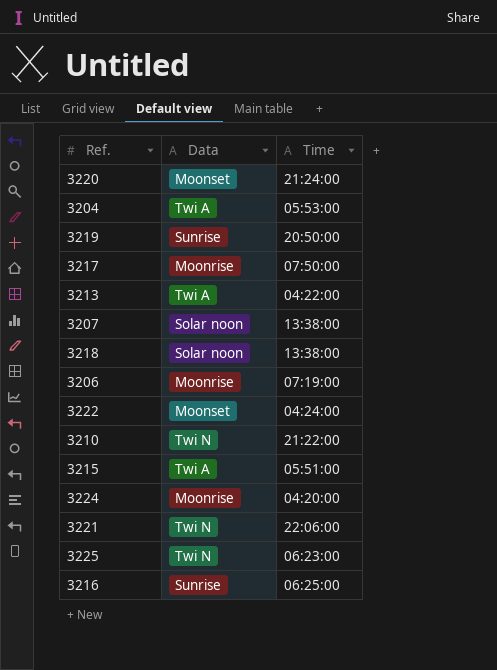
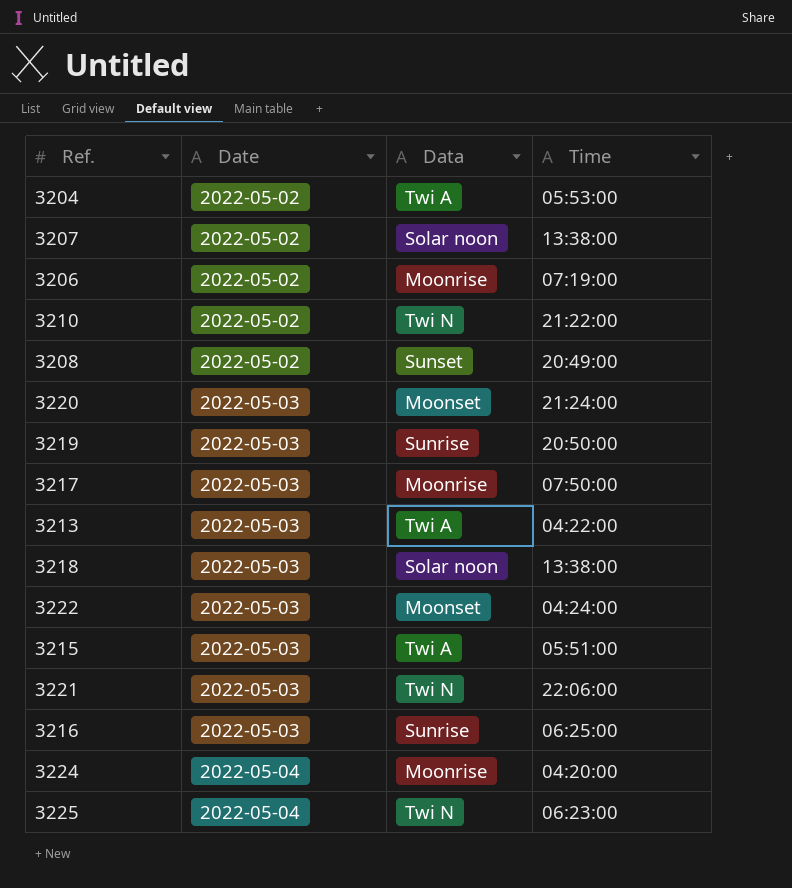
row order: none -> Date ascending
column Date | position: none -> 2
row 3208: none -> 2022-05-02 | Sunset | 20:49:00

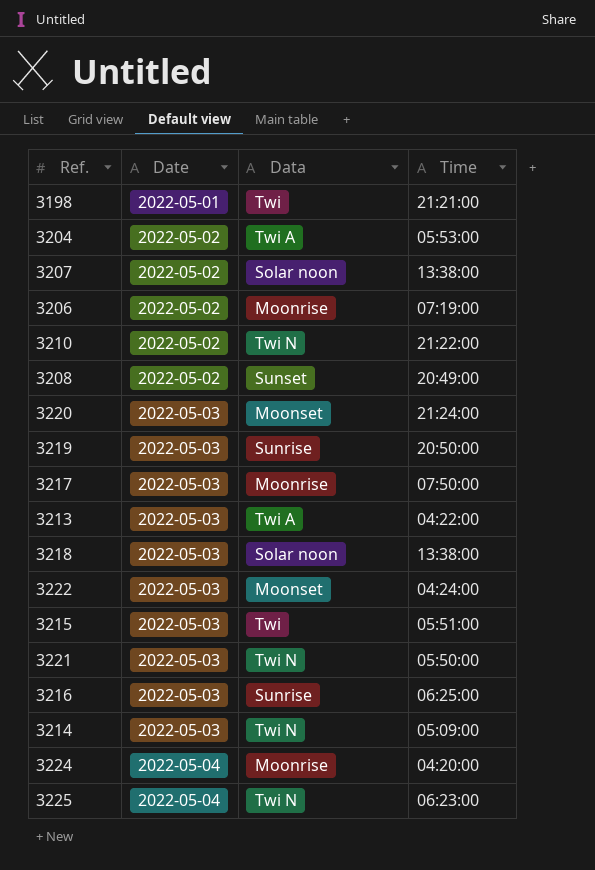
row 3198: none -> 2022-05-01 | Twi | 21:21:00
3215 | Data: Twi A -> Twi
3221 | Time: 22:06:00 -> 05:50:00
row 3214: none -> 2022-05-03 | Twi N | 05:09:00

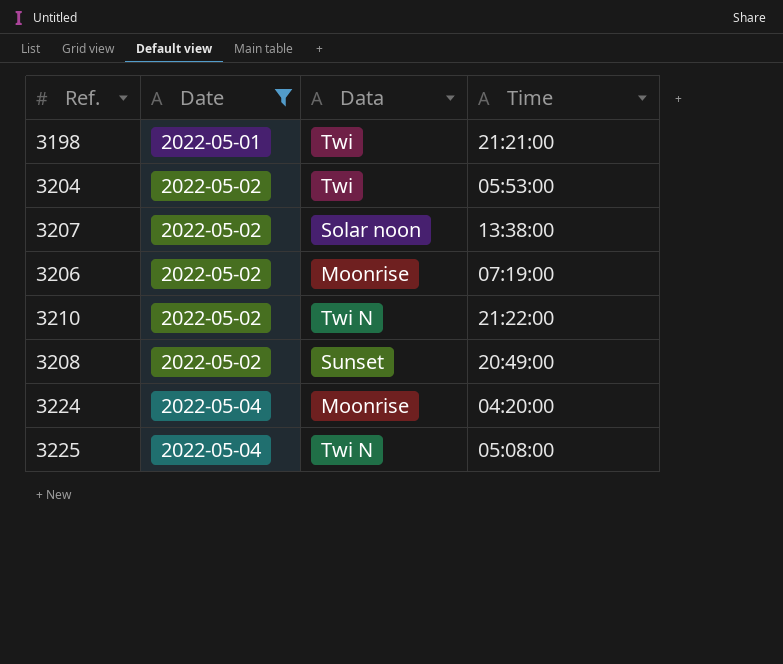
filter: none -> Date != 2022-05-03
3204 | Data: Twi A -> Twi
3225 | Time: 06:23:00 -> 05:08:00

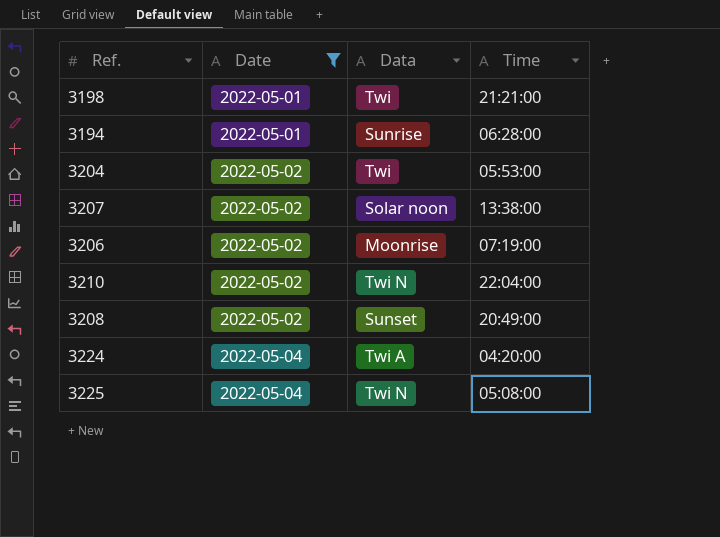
row 3194: none -> 2022-05-01 | Sunrise | 06:28:00
3210 | Time: 21:22:00 -> 22:04:00
3224 | Data: Moonrise -> Twi A

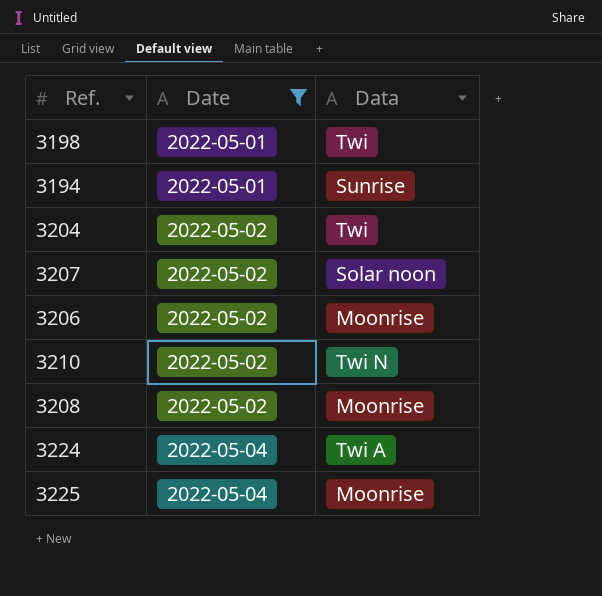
column Time | position: 4 -> none
3208 | Data: Sunset -> Moonrise
3225 | Data: Twi N -> Moonrise

